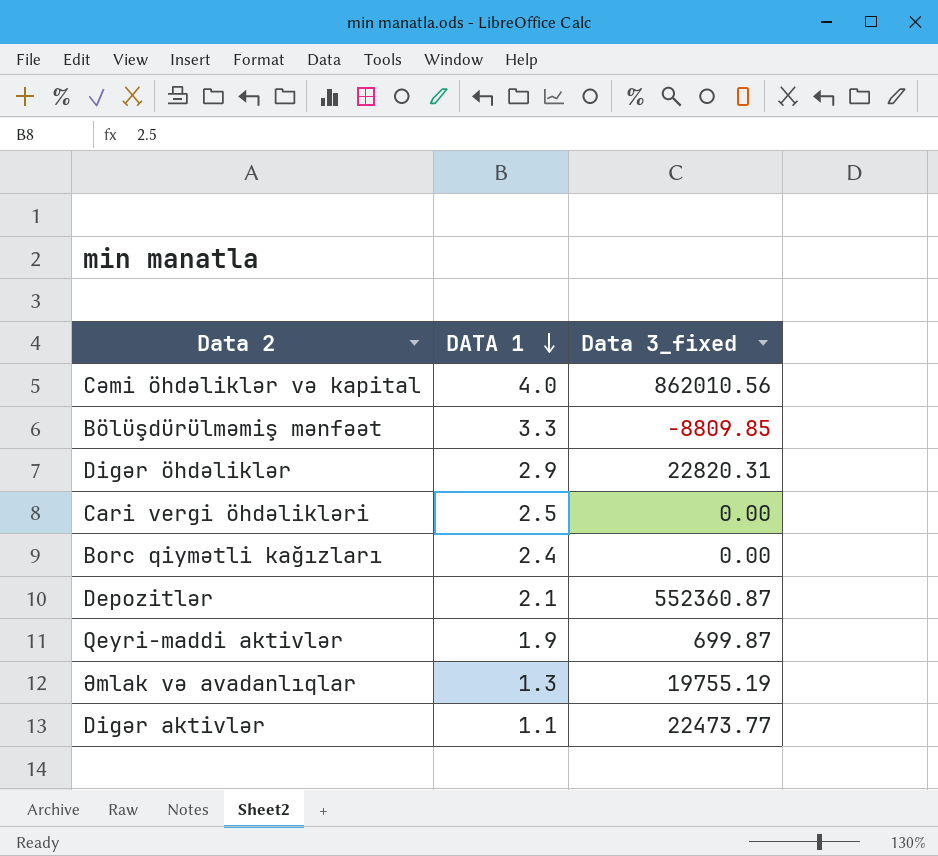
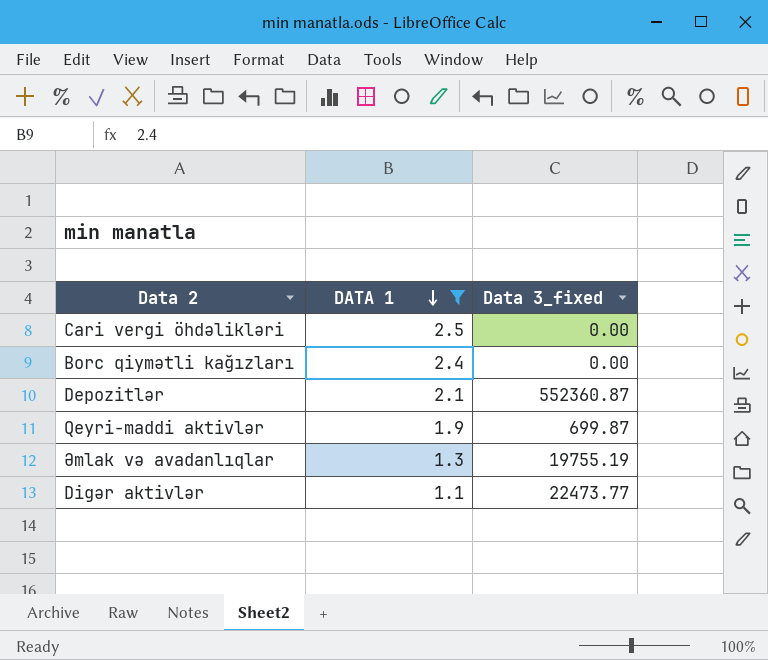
filter: none -> DATA 1 <= 2.5

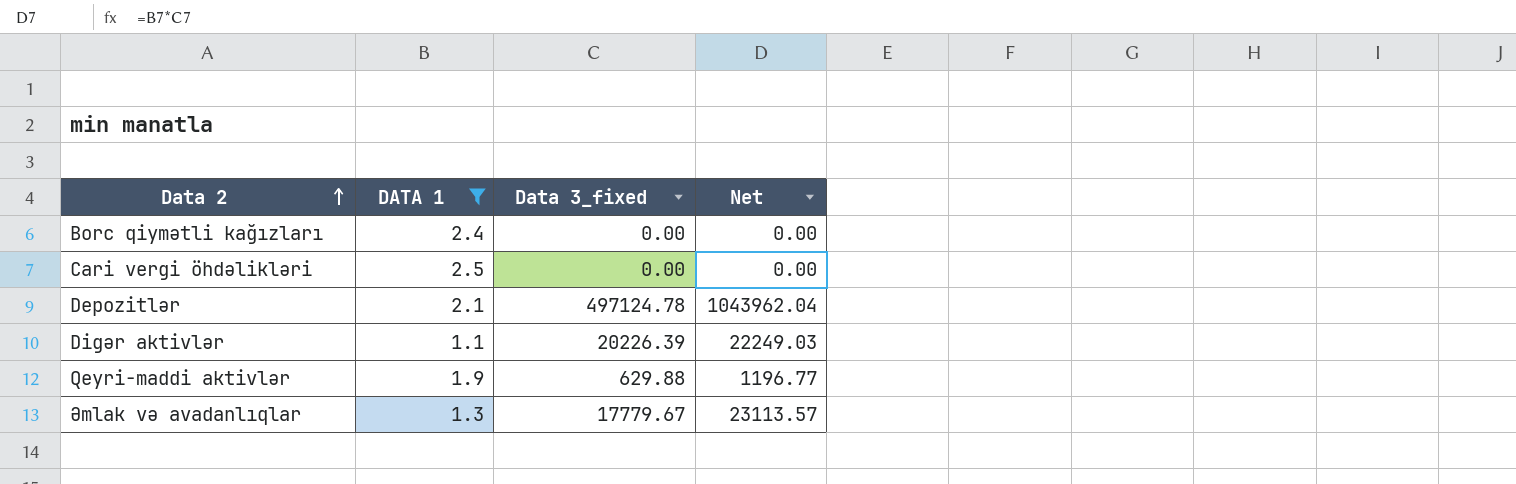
row order: DATA 1 descending -> Data 2 ascending
column Net | formula: none -> [DATA 1] * [Data 3_fixed]
Depozitlər | Data 3_fixed: 552360.87 -> 497124.78
Digər aktivlər | Data 3_fixed: 22473.77 -> 20226.39
Qeyri-maddi aktivlər | Data 3_fixed: 699.87 -> 629.88
Əmlak və avadanlıqlar | Data 3_fixed: 19755.19 -> 17779.67

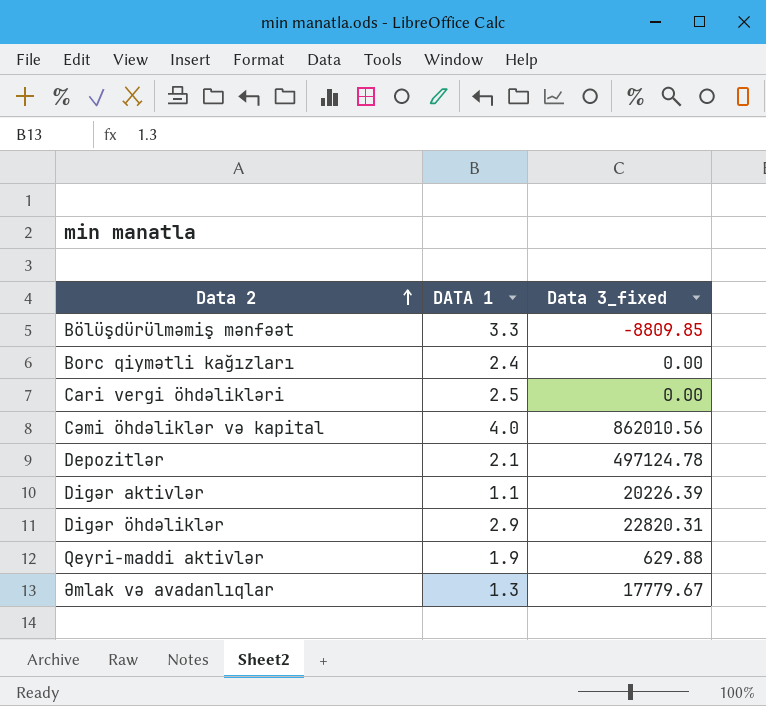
filter: DATA 1 <= 2.5 -> none
column Net | formula: [DATA 1] * [Data 3_fixed] -> none

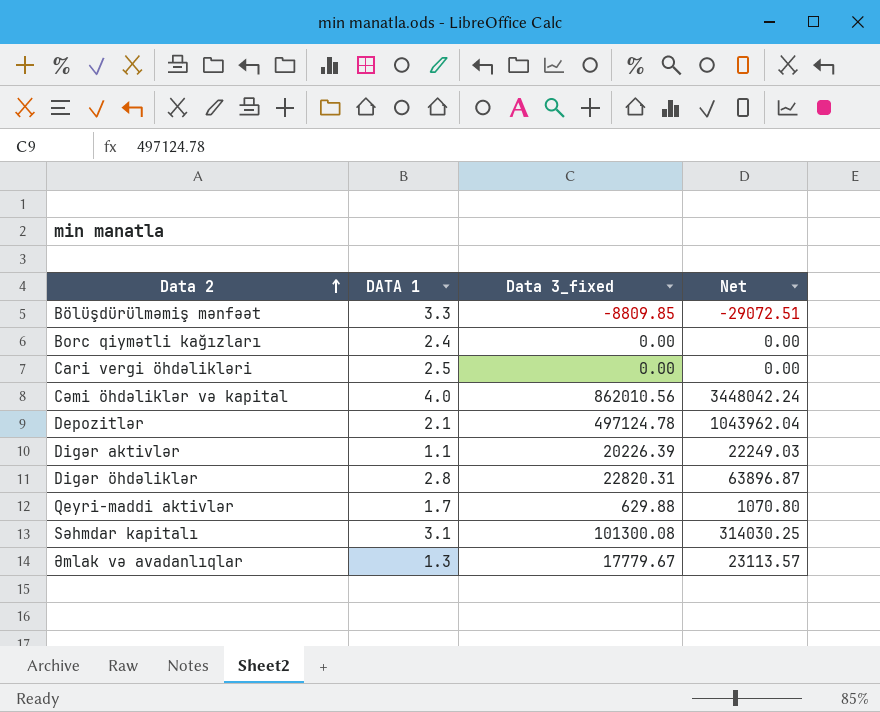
column Net | formula: none -> [DATA 1] * [Data 3_fixed]
Digər öhdəliklər | DATA 1: 2.9 -> 2.8
Qeyri-maddi aktivlər | DATA 1: 1.9 -> 1.7
row Səhmdar kapitalı: none -> 3.1 | 101300.08 | 314030.25

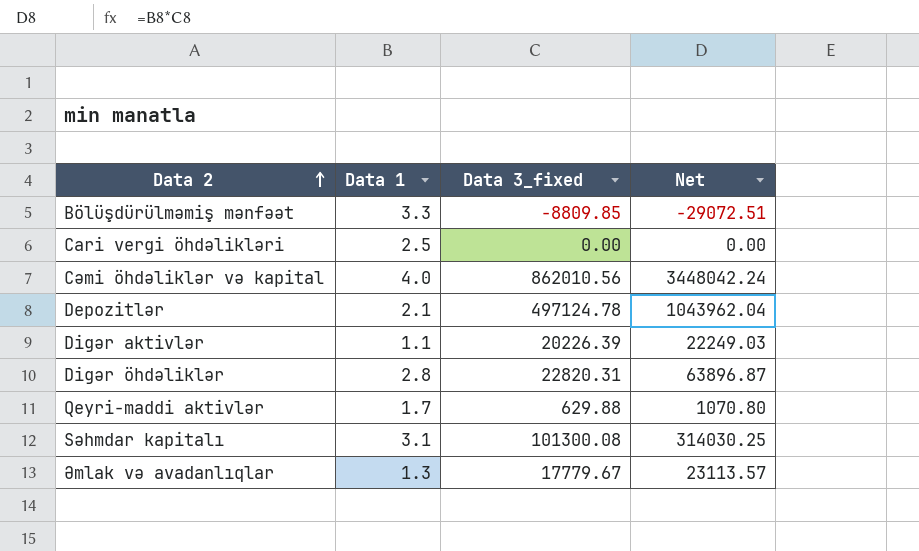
column name: DATA 1 -> Data 1
row Borc qiymətli kağızları: 2.4 | 0.00 | 0.00 -> none

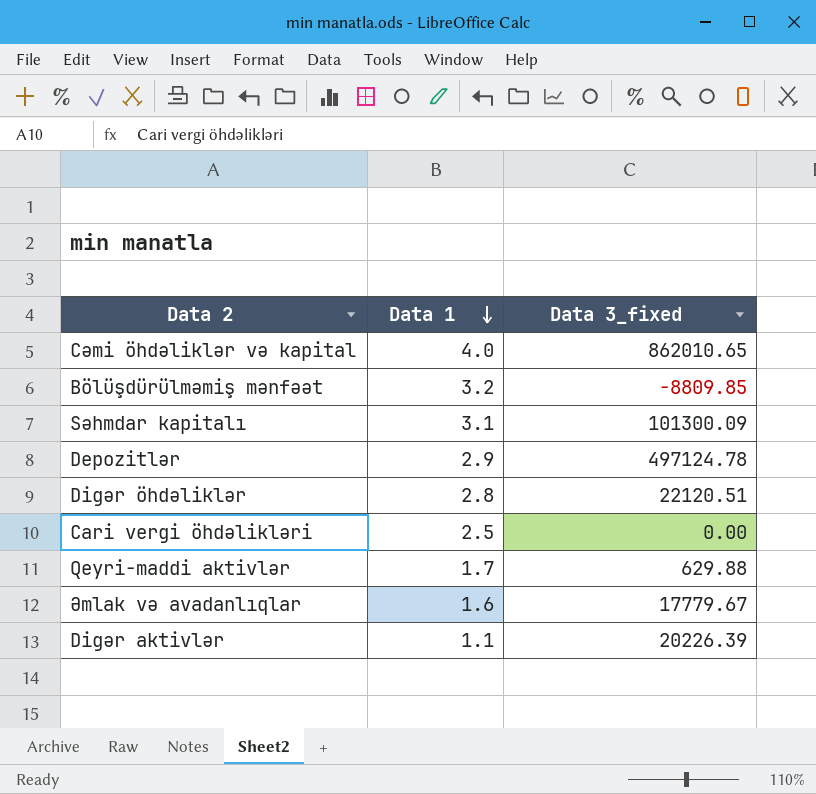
row order: Data 2 ascending -> Data 1 descending
column Net | formula: [Data 1] * [Data 3_fixed] -> none
Cəmi öhdəliklər və kapital | Data 3_fixed: 862010.56 -> 862010.65
Bölüşdürülməmiş mənfəət | Data 1: 3.3 -> 3.2
Səhmdar kapitalı | Data 3_fixed: 101300.08 -> 101300.09
Depozitlər | Data 1: 2.1 -> 2.9
Digər öhdəliklər | Data 3_fixed: 22820.31 -> 22120.51
Əmlak və avadanlıqlar | Data 1: 1.3 -> 1.6

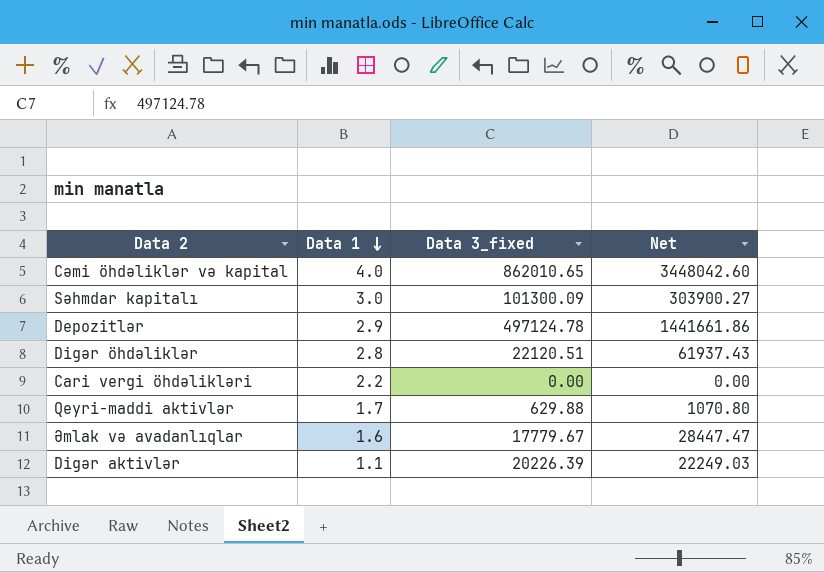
column Net | formula: none -> [Data 1] * [Data 3_fixed]
row Bölüşdürülməmiş mənfəət: 3.2 | -8809.85 -> none
Səhmdar kapitalı | Data 1: 3.1 -> 3.0
Cari vergi öhdəlikləri | Data 1: 2.5 -> 2.2

